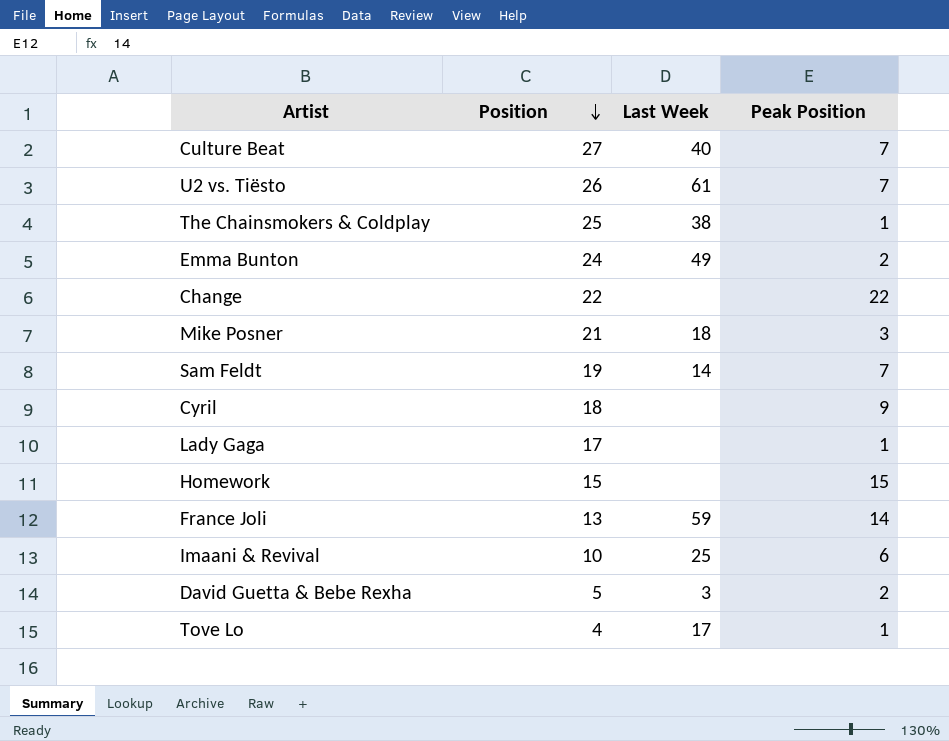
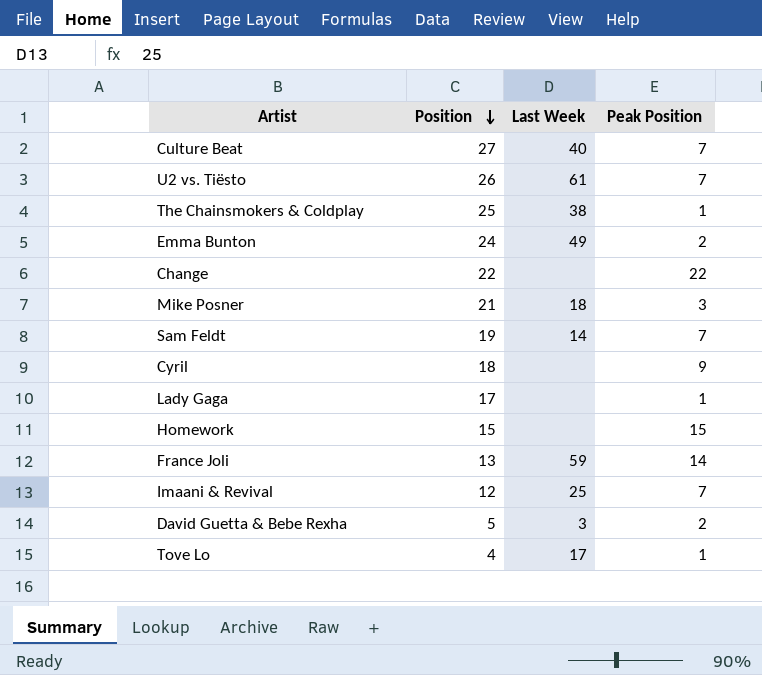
Imaani & Revival | Position: 10 -> 12
Imaani & Revival | Peak Position: 6 -> 7

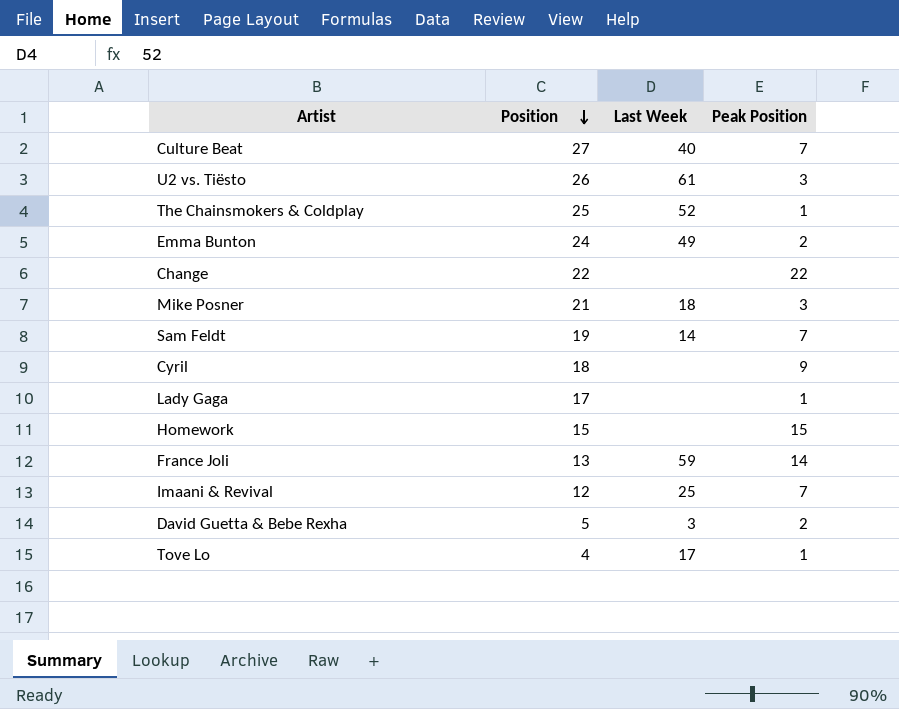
U2 vs. Tiësto | Peak Position: 7 -> 3
The Chainsmokers & Coldplay | Last Week: 38 -> 52

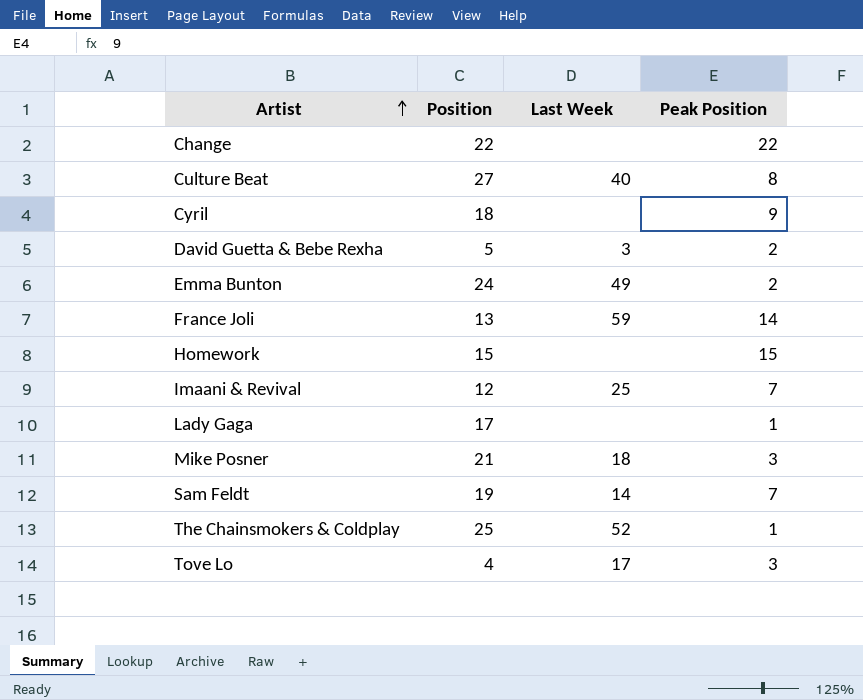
row order: Position descending -> Artist ascending
row U2 vs. Tiësto: 26 | 61 | 3 -> none
Culture Beat | Peak Position: 7 -> 8
Tove Lo | Peak Position: 1 -> 3

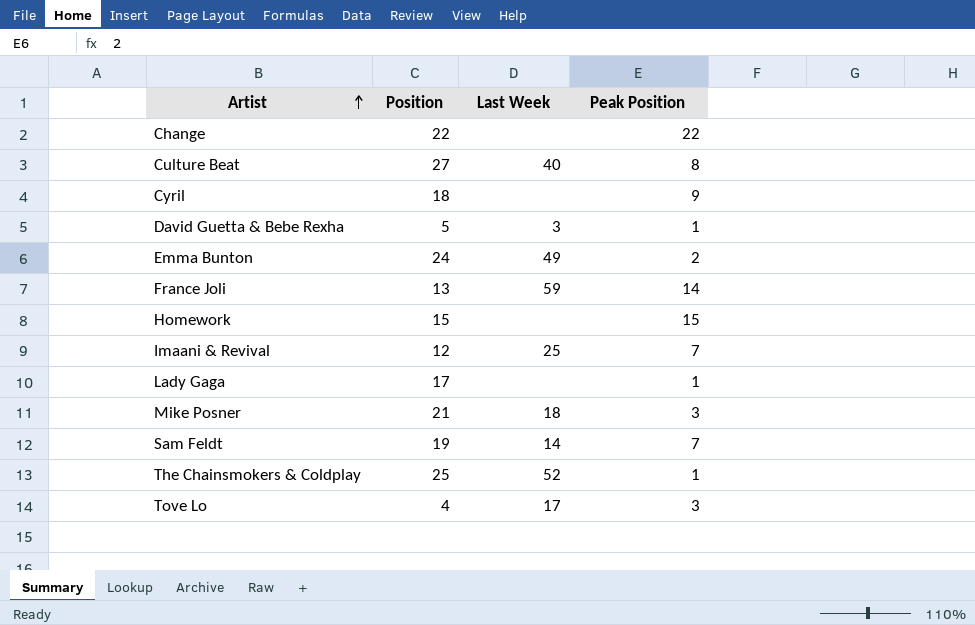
David Guetta & Bebe Rexha | Peak Position: 2 -> 1

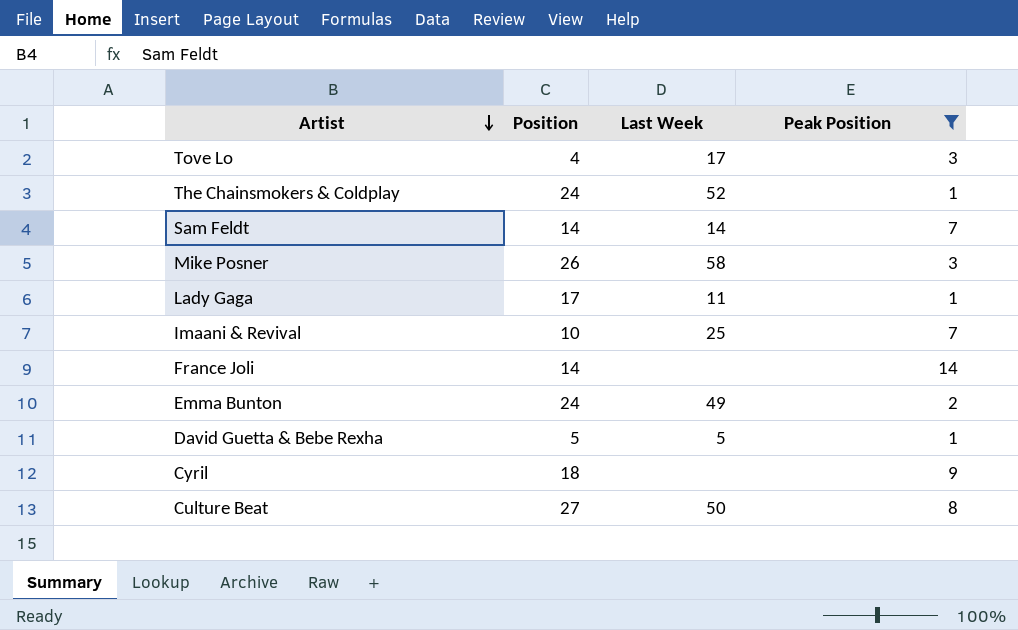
filter: none -> Peak Position <= 14
row order: Artist ascending -> Artist descending
The Chainsmokers & Coldplay | Position: 25 -> 24
Sam Feldt | Position: 19 -> 14
Mike Posner | Position: 21 -> 26
Mike Posner | Last Week: 18 -> 58
Lady Gaga | Last Week: none -> 11
Imaani & Revival | Position: 12 -> 10
France Joli | Position: 13 -> 14
France Joli | Last Week: 59 -> none
David Guetta & Bebe Rexha | Last Week: 3 -> 5
Culture Beat | Last Week: 40 -> 50

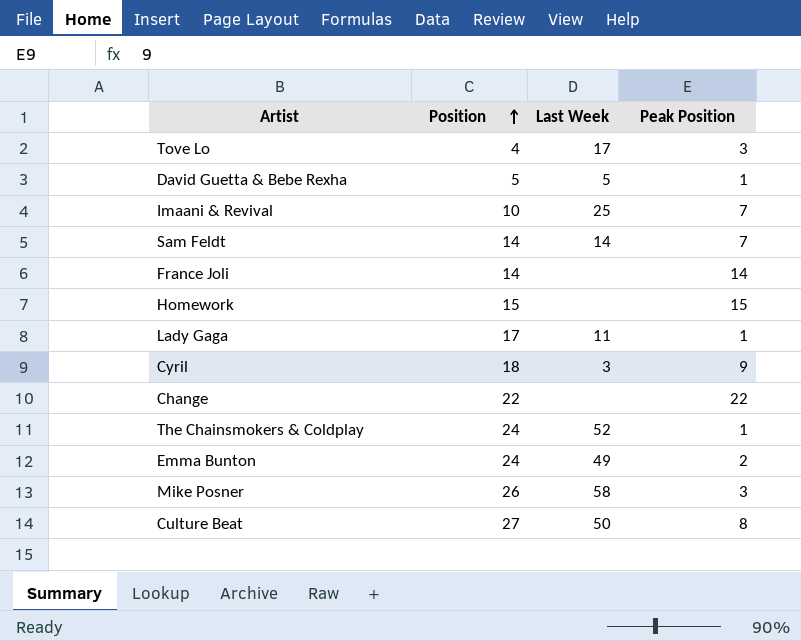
filter: Peak Position <= 14 -> none
row order: Artist descending -> Position ascending
Cyril | Last Week: none -> 3

